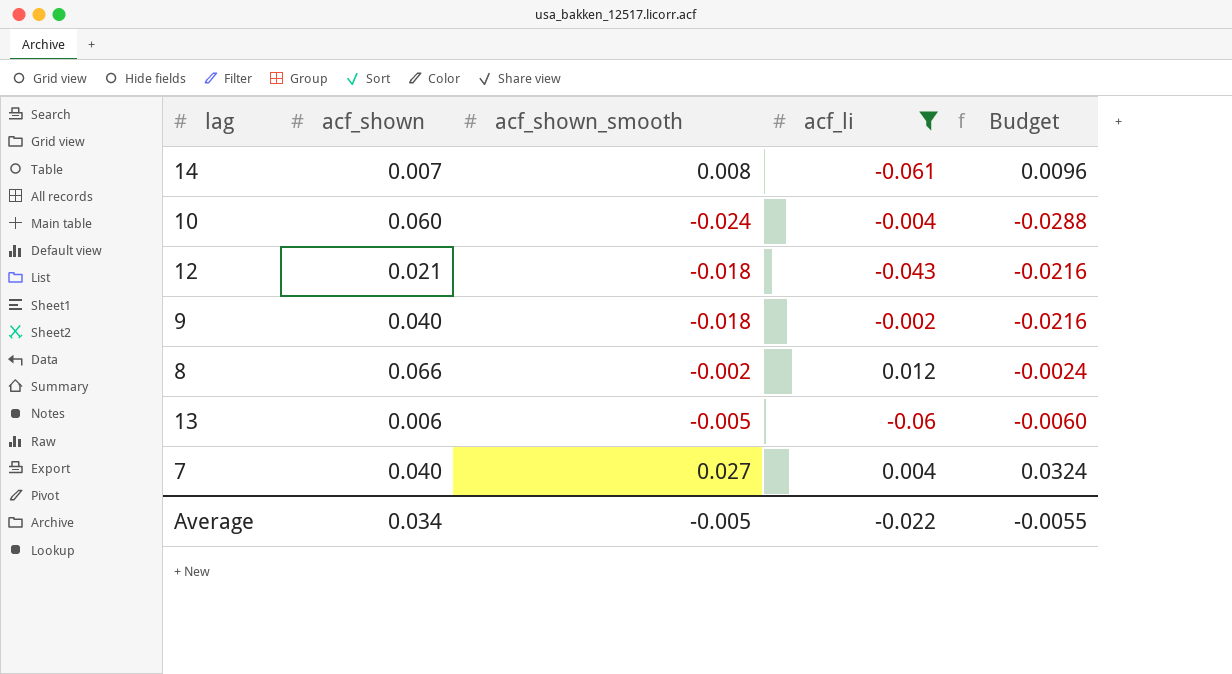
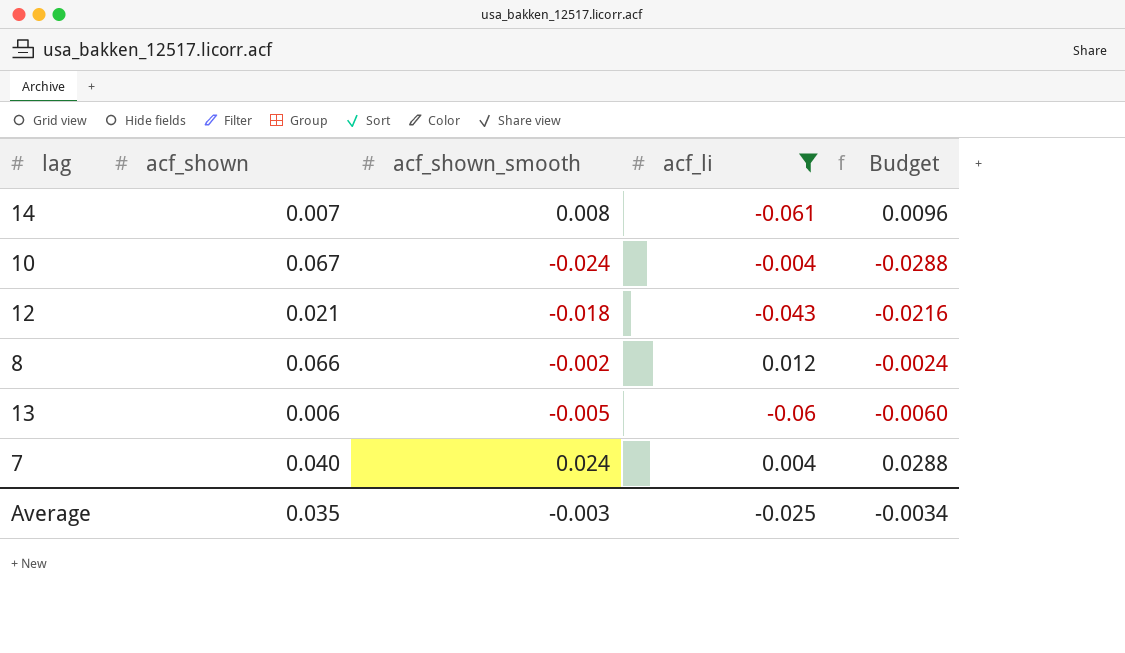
row 9: 0.040 | -0.018 | -0.002 | -0.0216 -> none
10 | acf_shown: 0.060 -> 0.067
7 | acf_shown_smooth: 0.027 -> 0.024
7 | Budget: 0.0324 -> 0.0288
Average | acf_shown: 0.034 -> 0.035
Average | acf_shown_smooth: -0.005 -> -0.003
Average | acf_li: -0.022 -> -0.025
Average | Budget: -0.0055 -> -0.0034

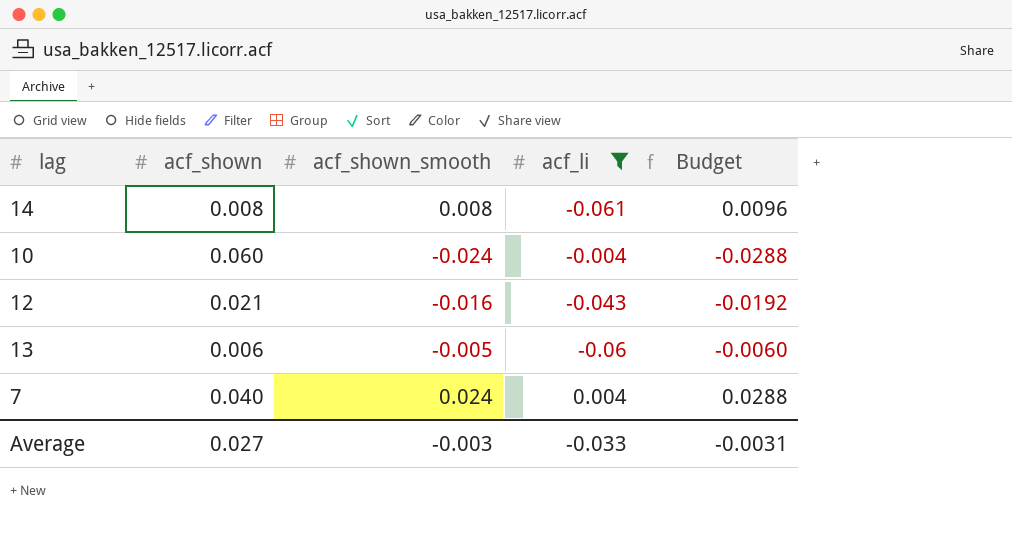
row 8: 0.066 | -0.002 | 0.012 | -0.0024 -> none
14 | acf_shown: 0.007 -> 0.008
10 | acf_shown: 0.067 -> 0.060
12 | acf_shown_smooth: -0.018 -> -0.016
12 | Budget: -0.0216 -> -0.0192
Average | acf_shown: 0.035 -> 0.027
Average | acf_li: -0.025 -> -0.033
Average | Budget: -0.0034 -> -0.0031

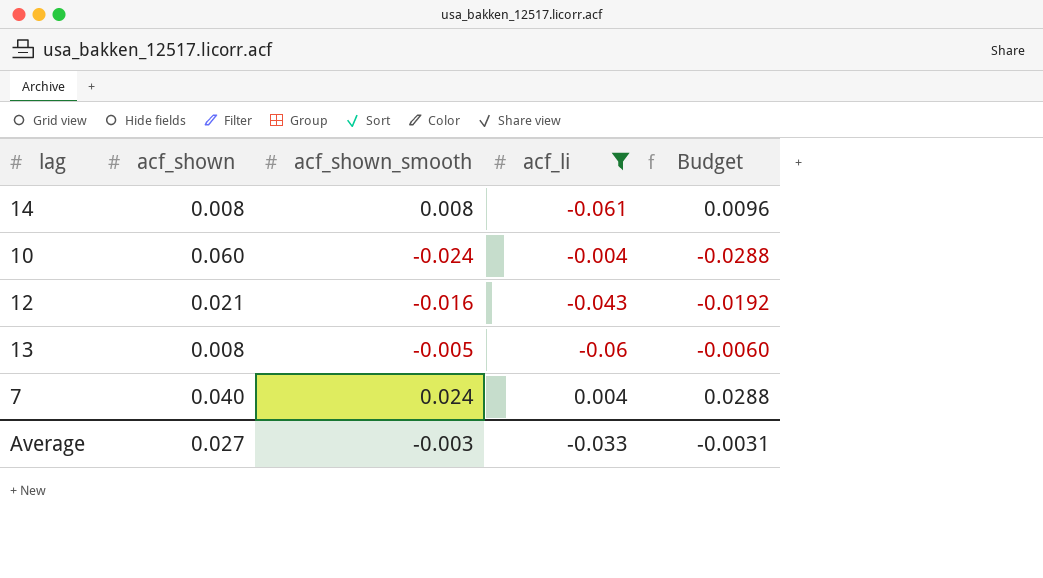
13 | acf_shown: 0.006 -> 0.008

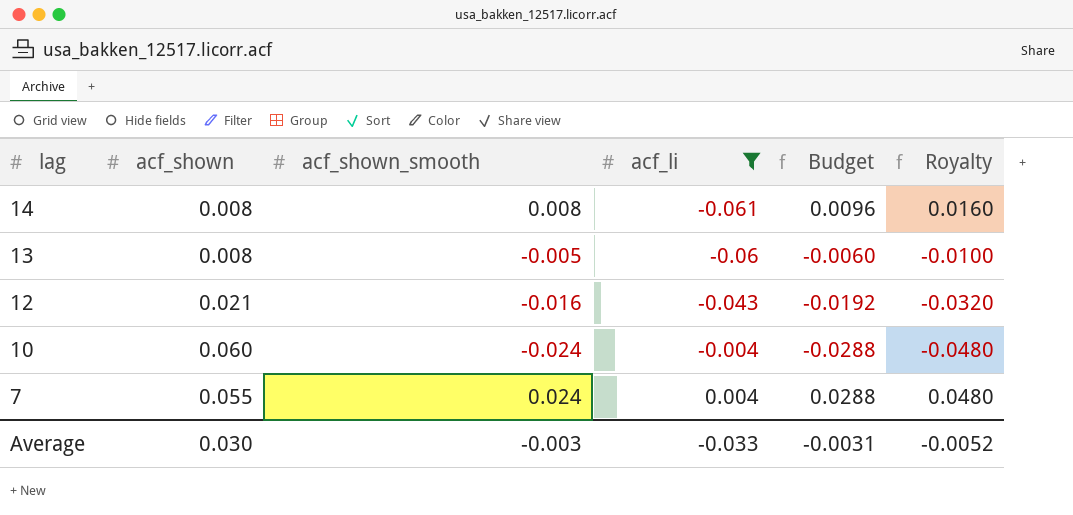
row order: none -> lag descending
column Royalty | formula: none -> [acf_shown_smooth] * 2
7 | acf_shown: 0.040 -> 0.055
Average | acf_shown: 0.027 -> 0.030

